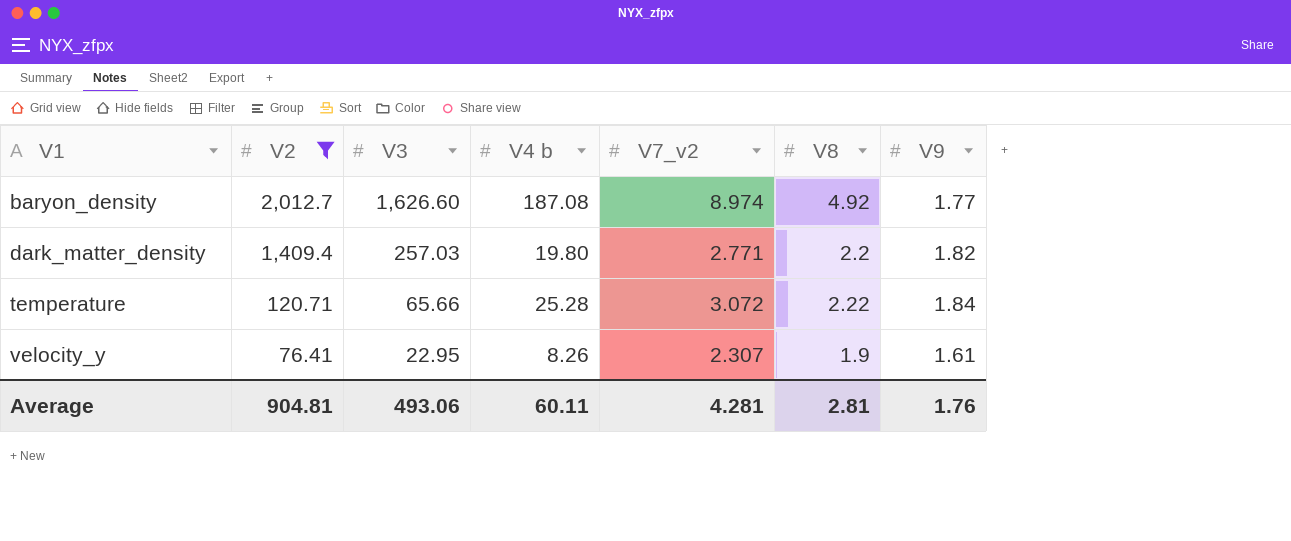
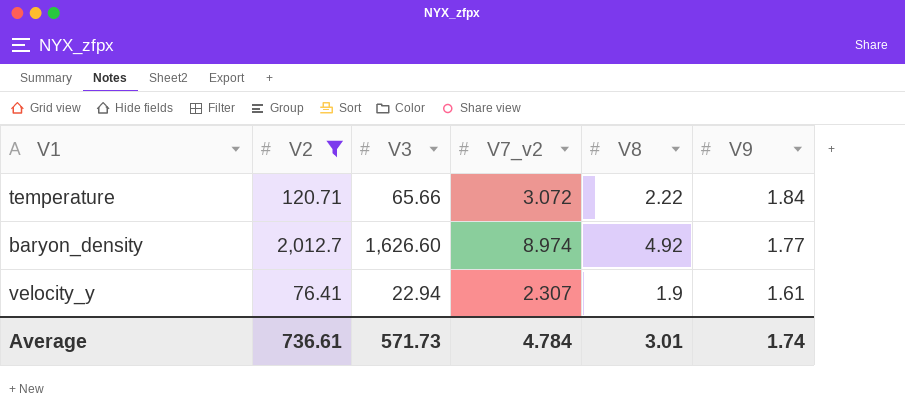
row order: V1 ascending -> V9 descending
column V4 b | position: 4 -> none
row dark_matter_density: 1,409.4 | 257.03 | 19.80 | 2.771 | 2.2 | 1.82 -> none
velocity_y | V3: 22.95 -> 22.94
Average | V2: 904.81 -> 736.61
Average | V3: 493.06 -> 571.73
Average | V7_v2: 4.281 -> 4.784
Average | V8: 2.81 -> 3.01
Average | V9: 1.76 -> 1.74

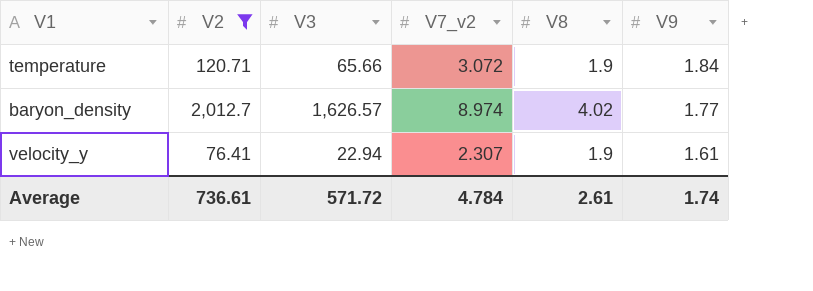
temperature | V8: 2.22 -> 1.9
baryon_density | V3: 1,626.60 -> 1,626.57
baryon_density | V8: 4.92 -> 4.02
Average | V3: 571.73 -> 571.72
Average | V8: 3.01 -> 2.61

